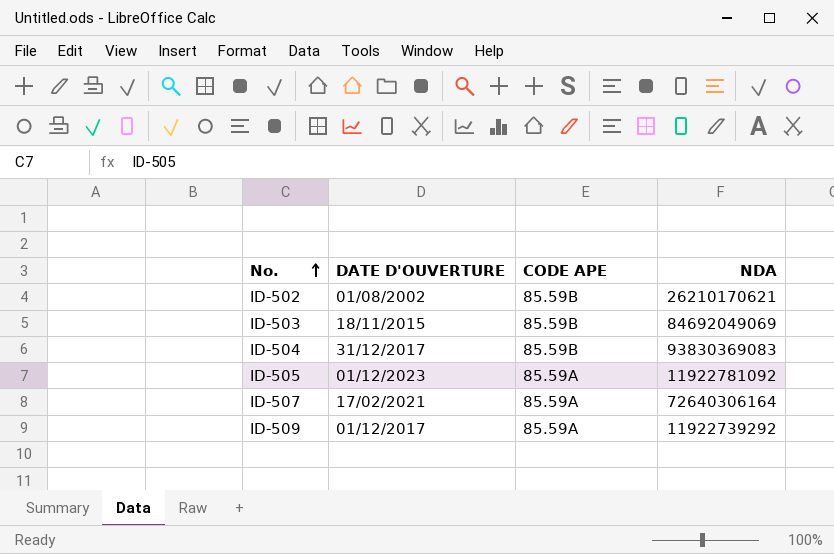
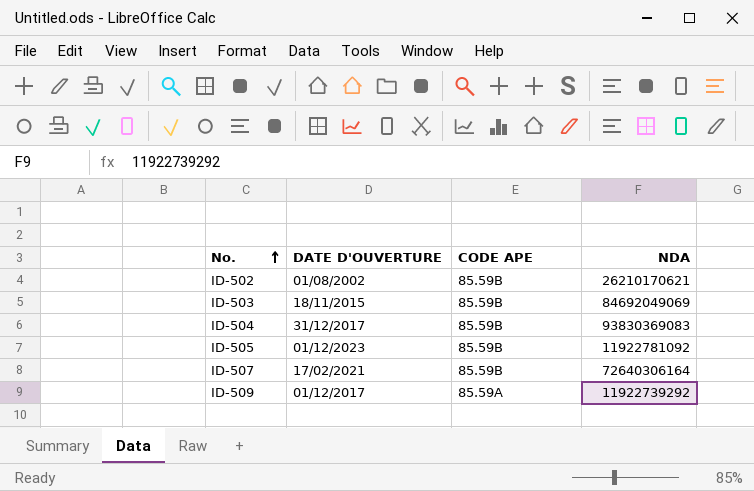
ID-505 | CODE APE: 85.59A -> 85.59B
ID-507 | CODE APE: 85.59A -> 85.59B

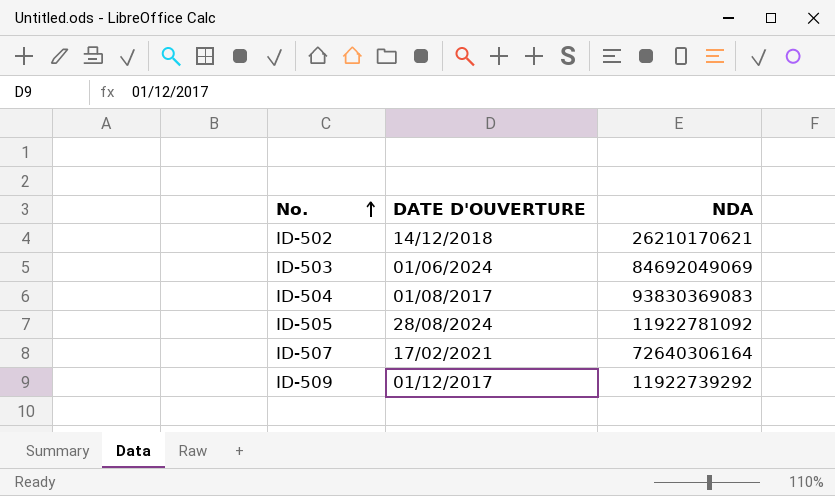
column CODE APE | position: 3 -> none
ID-502 | DATE D'OUVERTURE: 01/08/2002 -> 14/12/2018
ID-503 | DATE D'OUVERTURE: 18/11/2015 -> 01/06/2024
ID-504 | DATE D'OUVERTURE: 31/12/2017 -> 01/08/2017
ID-505 | DATE D'OUVERTURE: 01/12/2023 -> 28/08/2024

